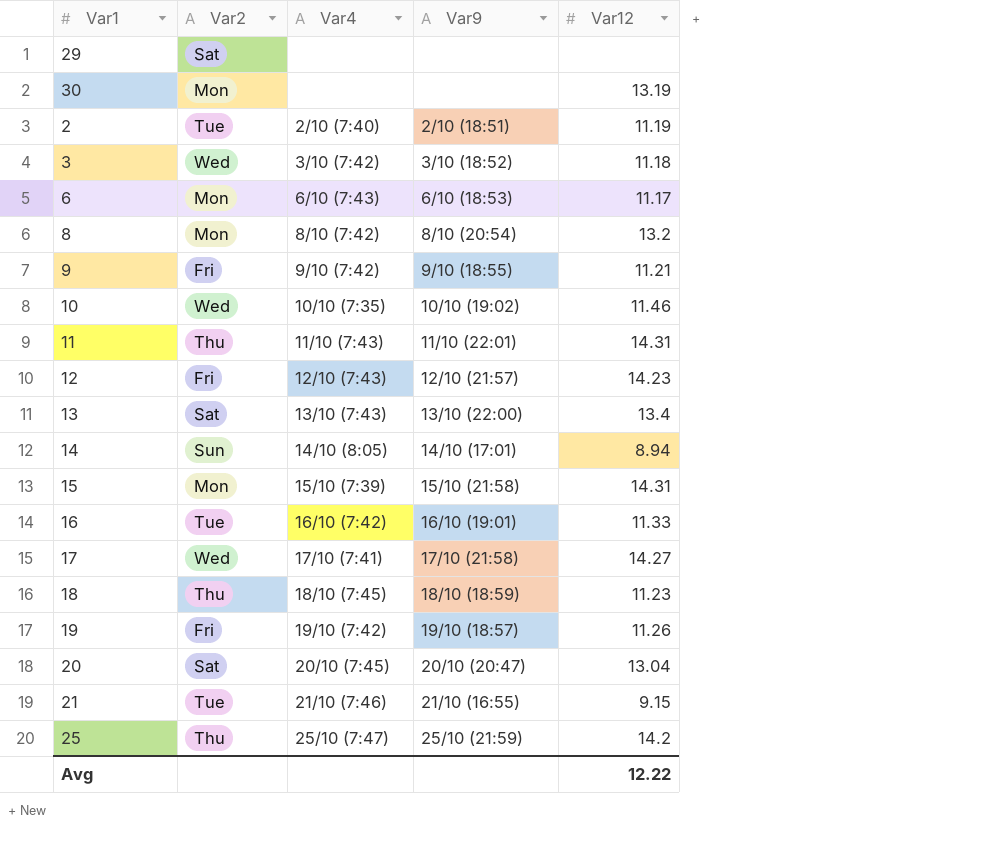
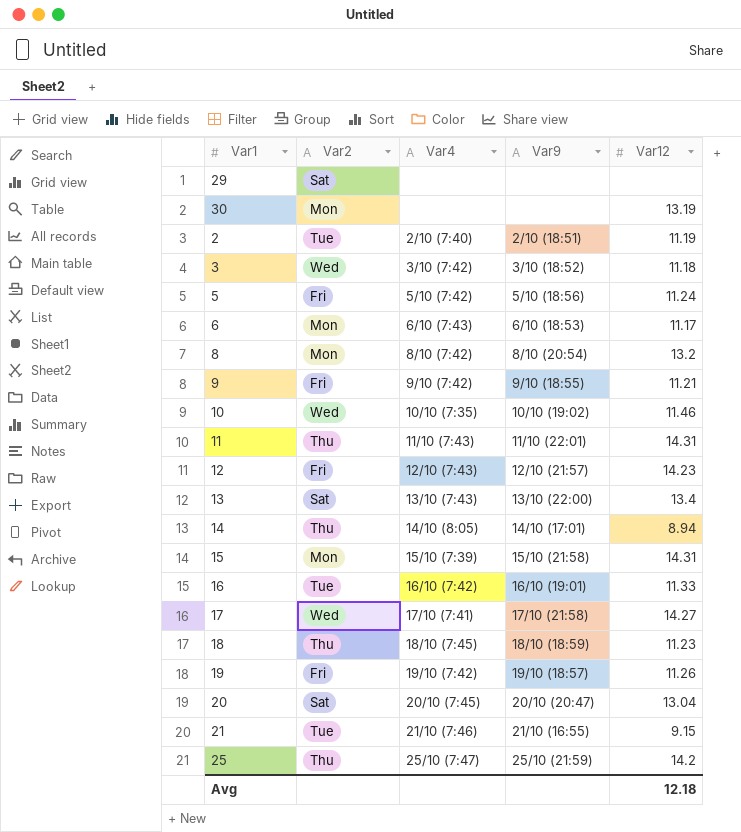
row 5: none -> Fri | 5/10 (7:42) | 5/10 (18:56) | 11.24
14 | Var2: Sun -> Thu
Avg | Var12: 12.22 -> 12.18

